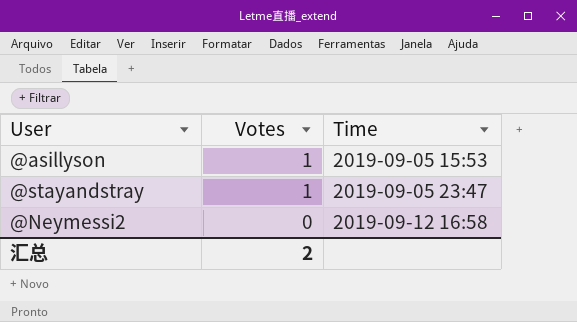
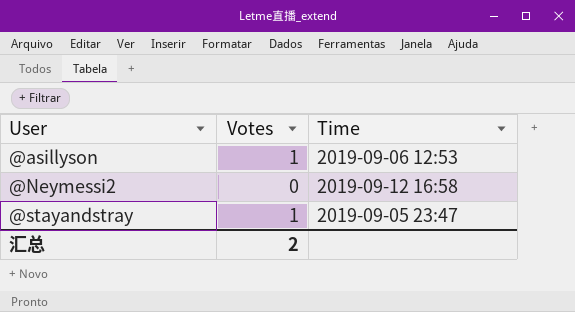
row order: Votes descending -> User ascending
@asillyson | Time: 2019-09-05 15:53 -> 2019-09-06 12:53

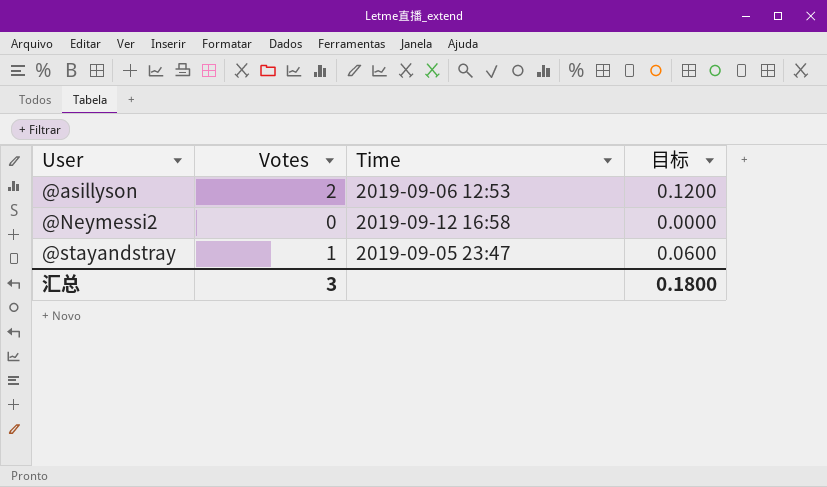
column 目标 | formula: none -> [Votes] * 0.06
@asillyson | Votes: 1 -> 2
汇总 | Votes: 2 -> 3

